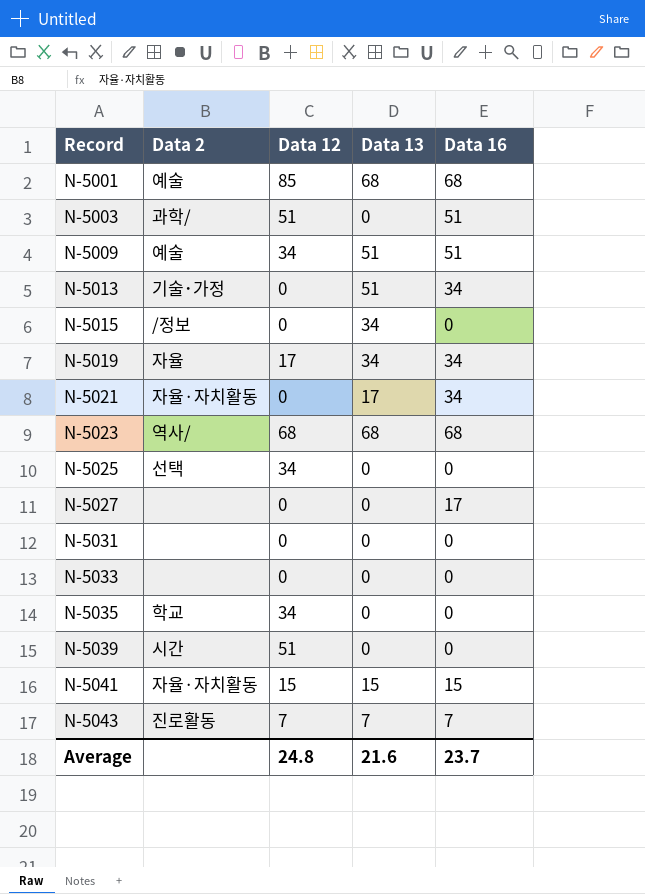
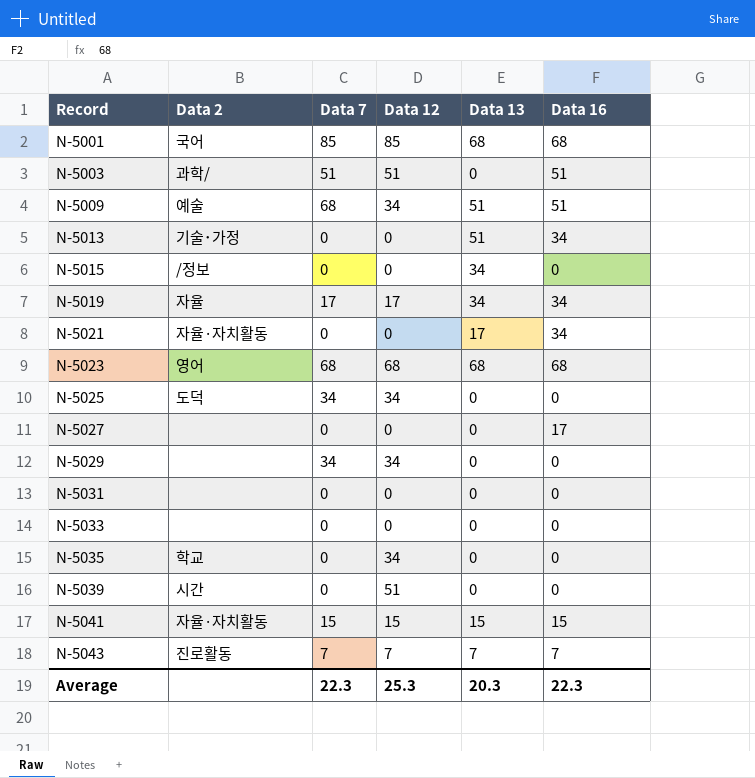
column Data 7 | position: none -> 3
N-5001 | Data 2: 예술 -> 국어
N-5023 | Data 2: 역사/ -> 영어
N-5025 | Data 2: 선택 -> 도덕
row N-5029: none -> none | 34 | 34 | 0 | 0
Average | Data 12: 24.8 -> 25.3
Average | Data 13: 21.6 -> 20.3
Average | Data 16: 23.7 -> 22.3

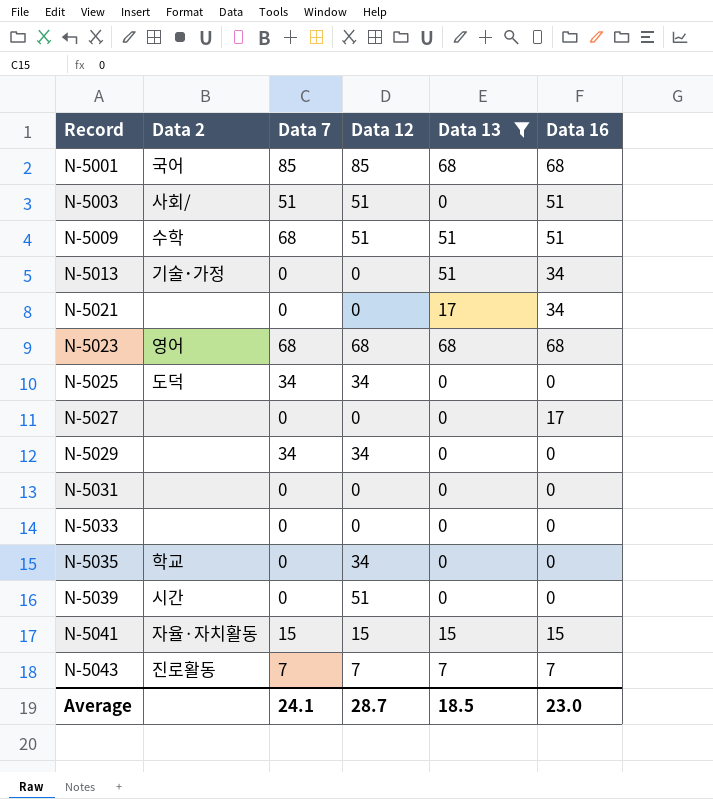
filter: none -> Data 13 != 34
N-5003 | Data 2: 과학/ -> 사회/
N-5009 | Data 2: 예술 -> 수학
N-5009 | Data 12: 34 -> 51
N-5021 | Data 2: 자율·자치활동 -> none
Average | Data 7: 22.3 -> 24.1
Average | Data 12: 25.3 -> 28.7
Average | Data 13: 20.3 -> 18.5
Average | Data 16: 22.3 -> 23.0

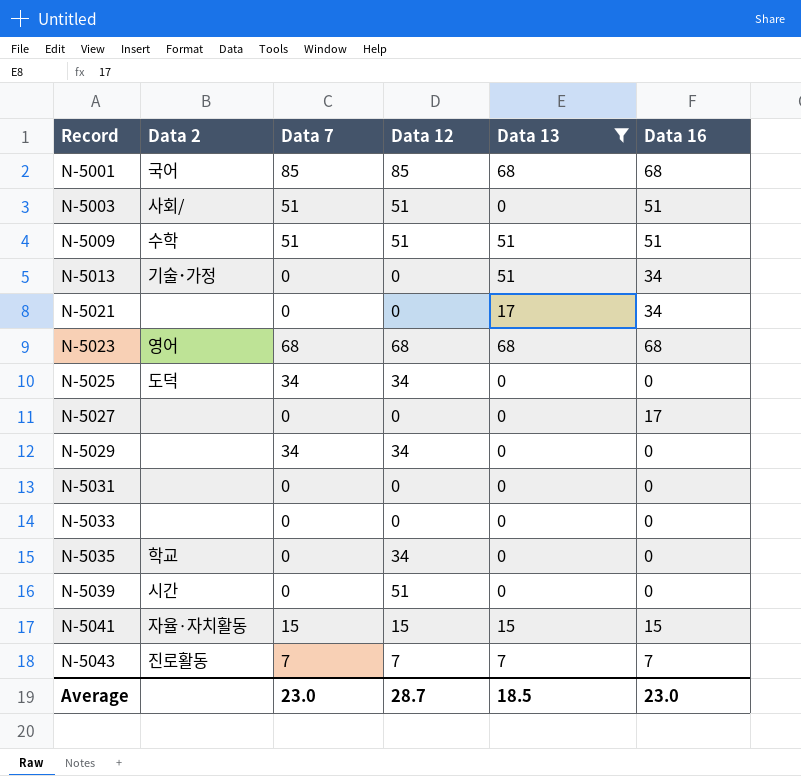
N-5009 | Data 7: 68 -> 51
Average | Data 7: 24.1 -> 23.0

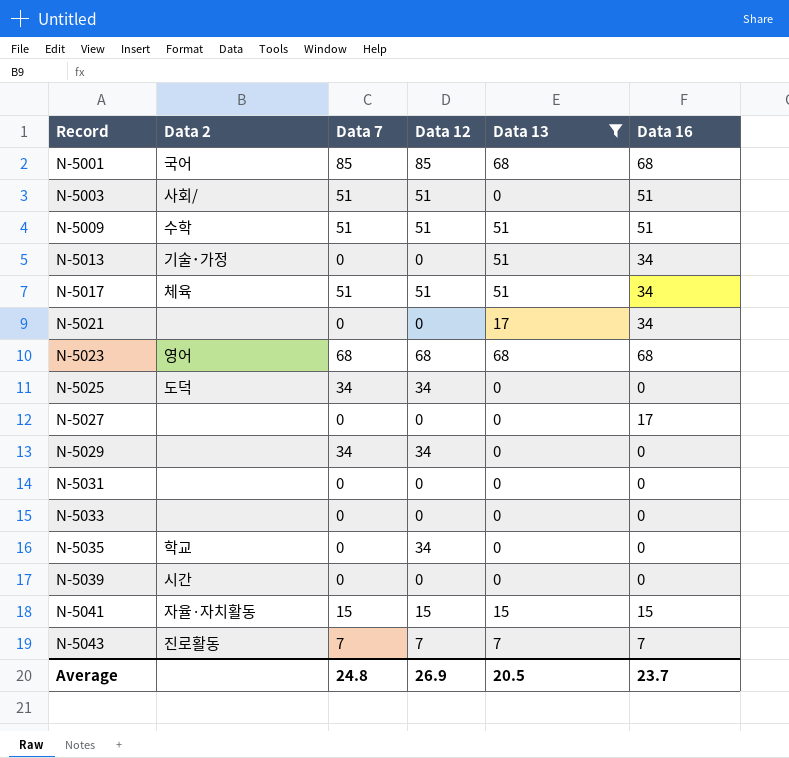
row N-5017: none -> 체육 | 51 | 51 | 51 | 34
N-5039 | Data 12: 51 -> 0
Average | Data 7: 23.0 -> 24.8
Average | Data 12: 28.7 -> 26.9
Average | Data 13: 18.5 -> 20.5
Average | Data 16: 23.0 -> 23.7

